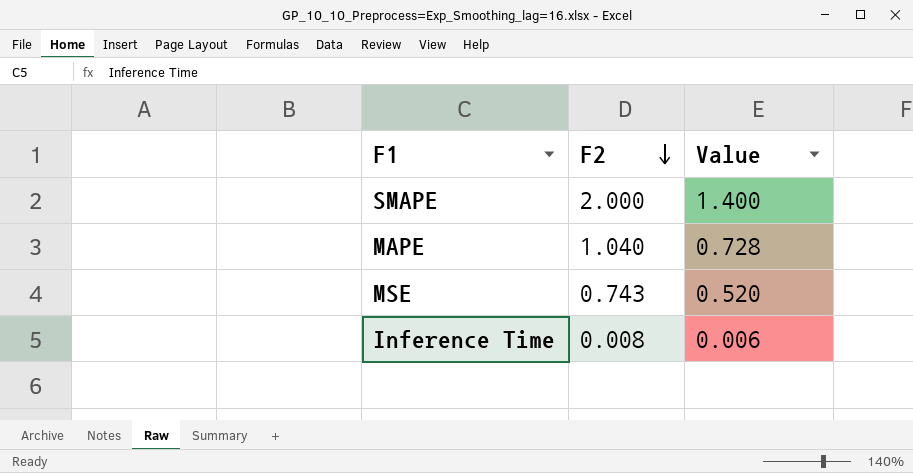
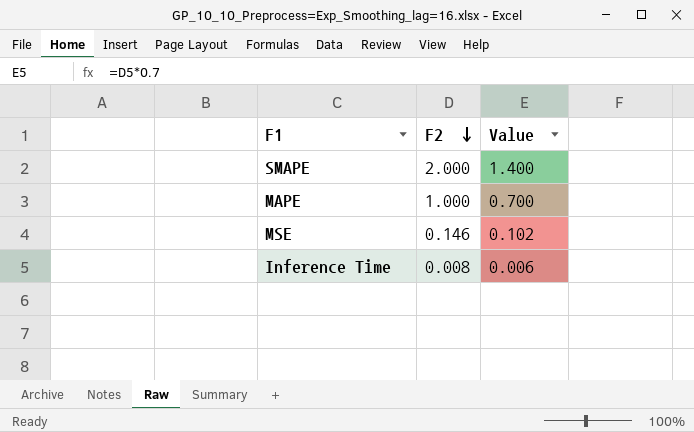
MAPE | F2: 1.040 -> 1.000
MAPE | Value: 0.728 -> 0.700
MSE | F2: 0.743 -> 0.146
MSE | Value: 0.520 -> 0.102

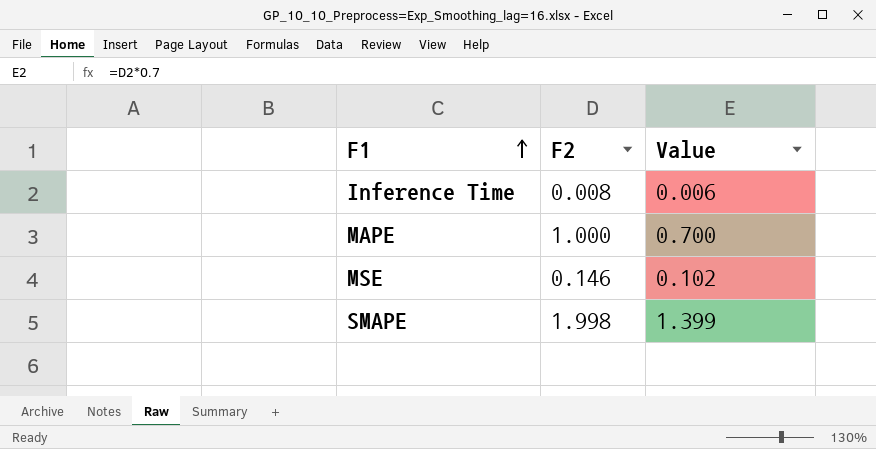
row order: F2 descending -> F1 ascending
SMAPE | F2: 2.000 -> 1.998
SMAPE | Value: 1.400 -> 1.399

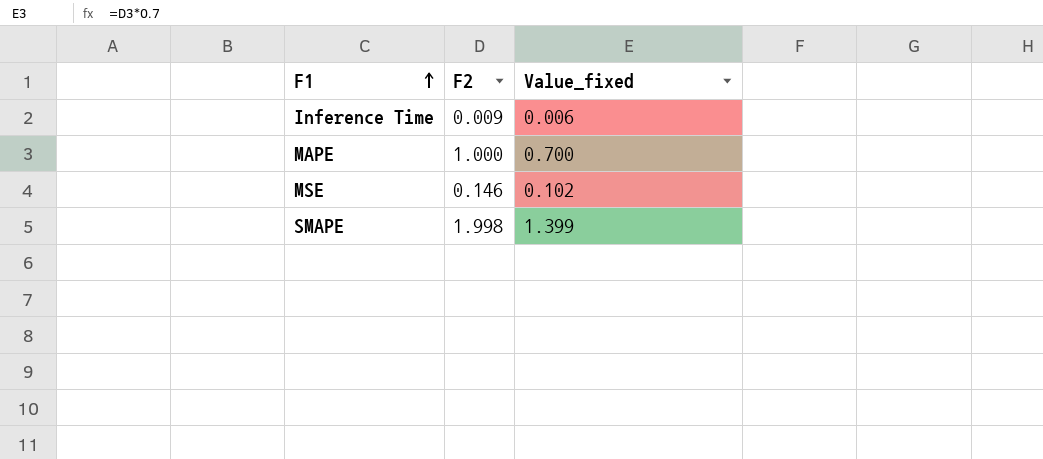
column name: Value -> Value_fixed
Inference Time | F2: 0.008 -> 0.009

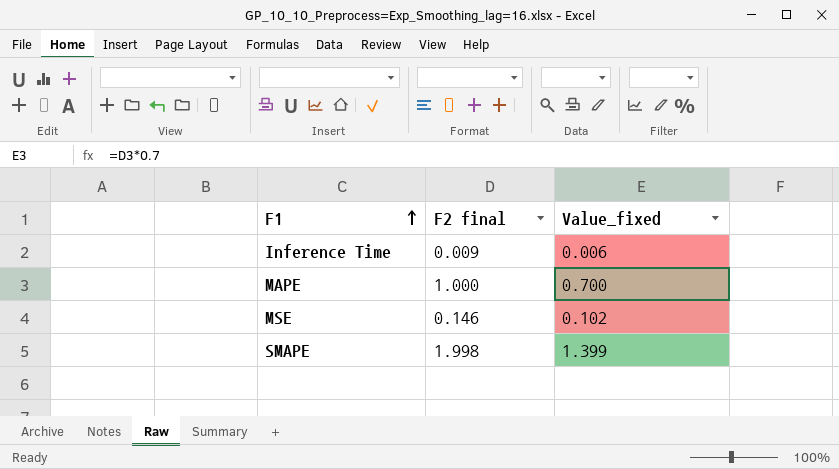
column name: F2 -> F2 final

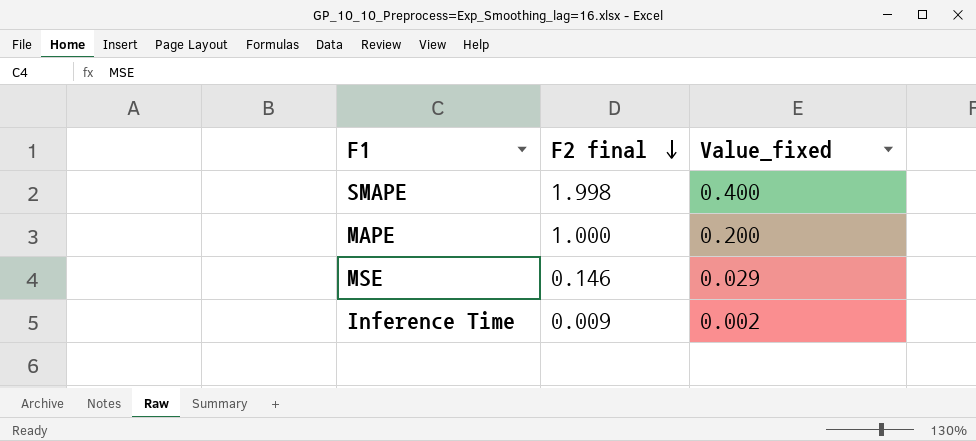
row order: F1 ascending -> F2 final descending
column Value_fixed | formula: [F2 final] * 0.7 -> [F2 final] * 0.2

